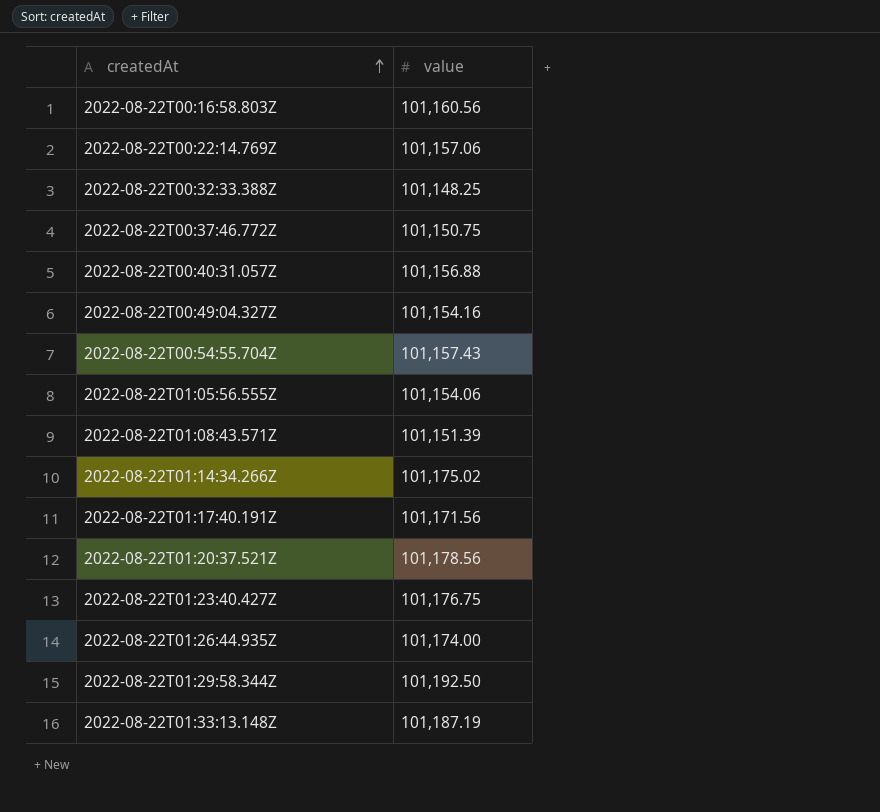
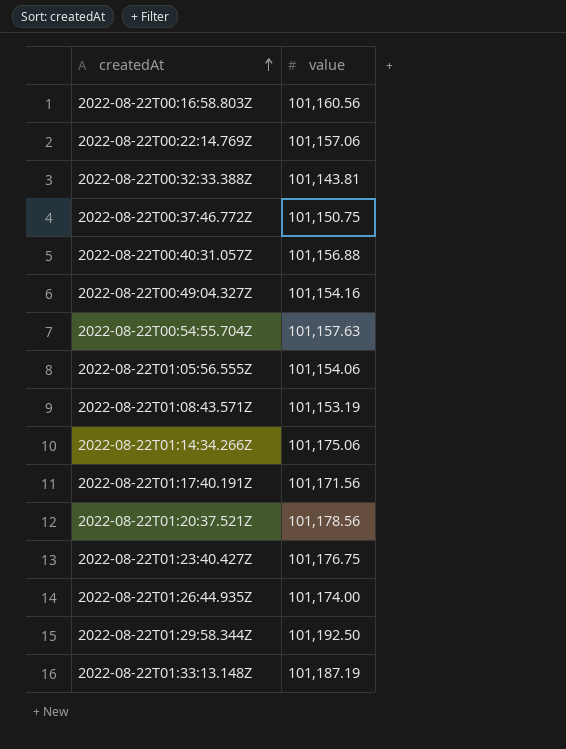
2022-08-22T00:32:33.388Z | value: 101,148.25 -> 101,143.81
2022-08-22T00:54:55.704Z | value: 101,157.43 -> 101,157.63
2022-08-22T01:08:43.571Z | value: 101,151.39 -> 101,153.19
2022-08-22T01:14:34.266Z | value: 101,175.02 -> 101,175.06

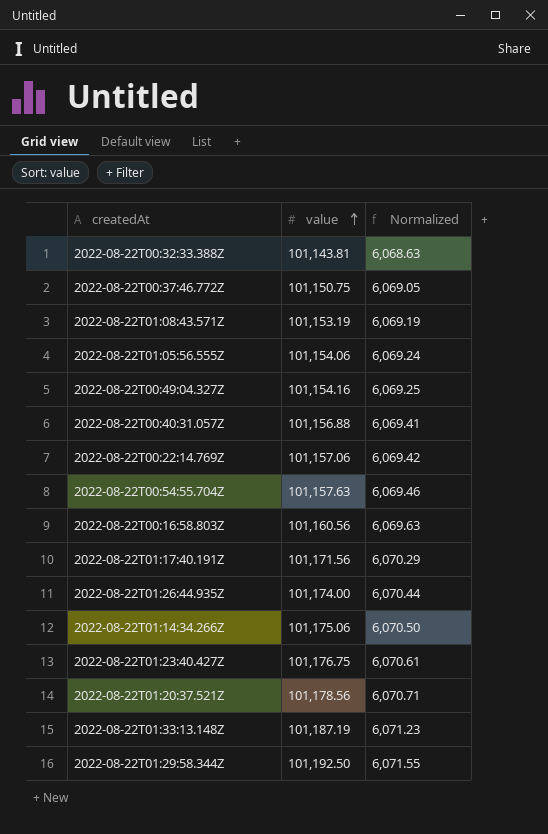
row order: createdAt ascending -> value ascending
column Normalized | formula: none -> [value] * 0.06

